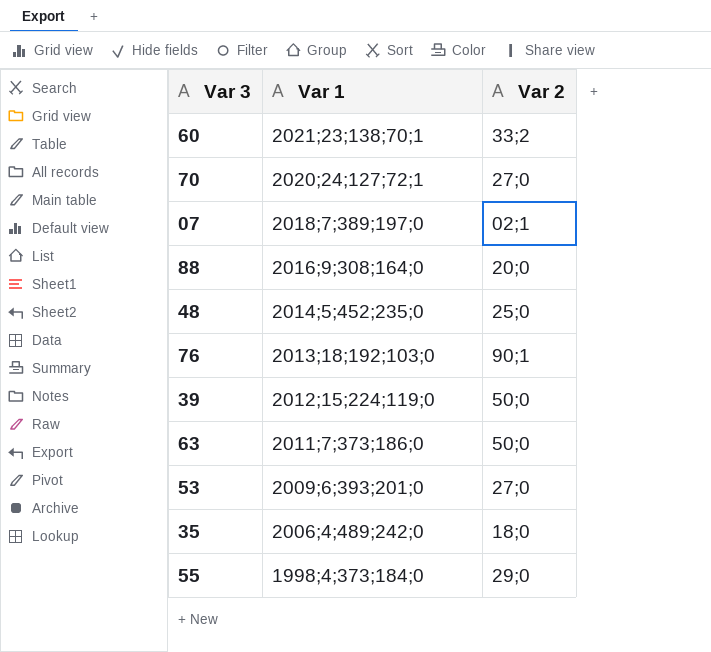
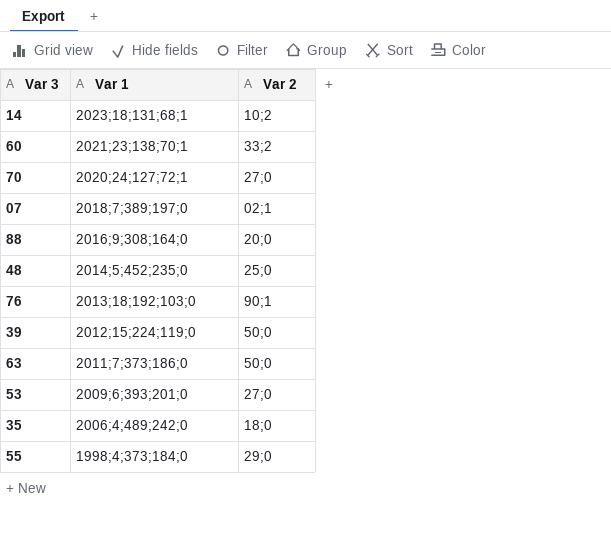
row 14: none -> 2023;18;131;68;1 | 10;2

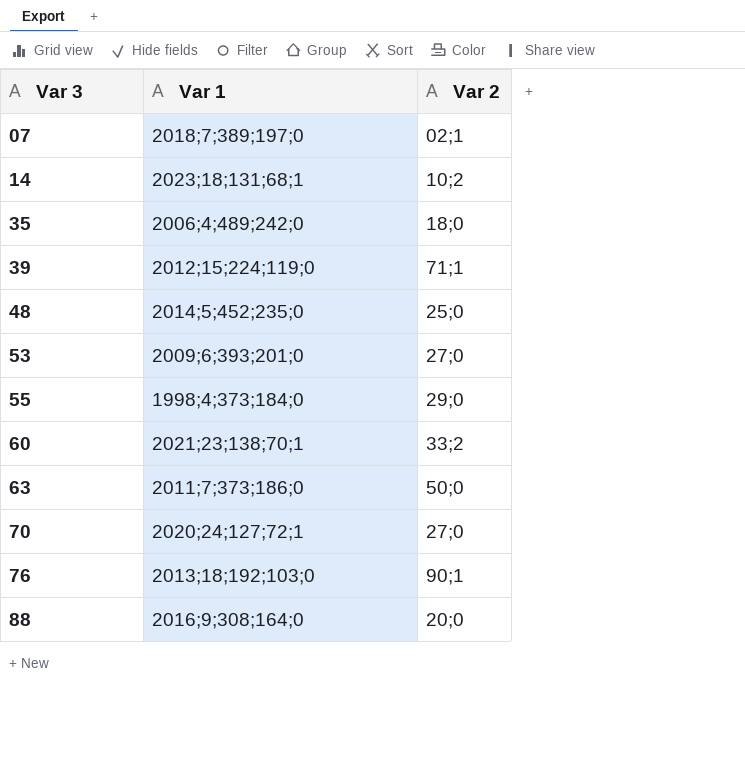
row order: Var 1 descending -> Var 3 ascending
39 | Var 2: 50;0 -> 71;1

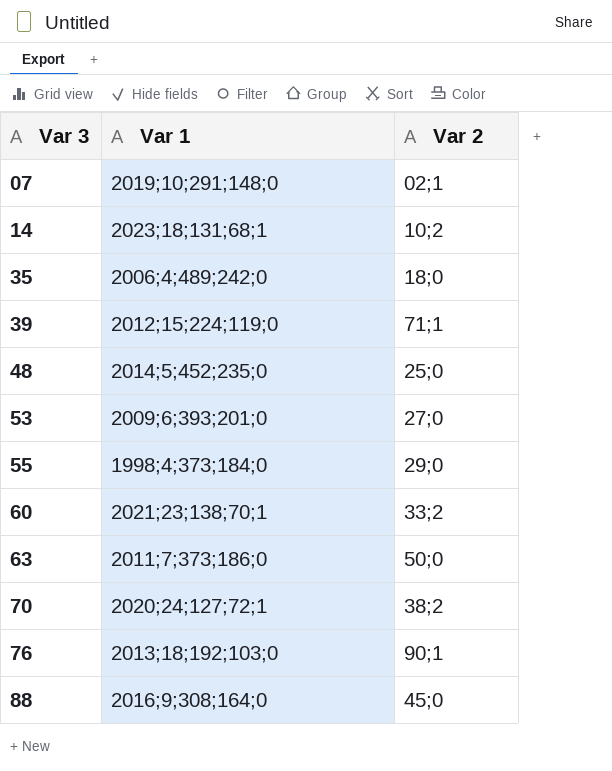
07 | Var 1: 2018;7;389;197;0 -> 2019;10;291;148;0
70 | Var 2: 27;0 -> 38;2
88 | Var 2: 20;0 -> 45;0

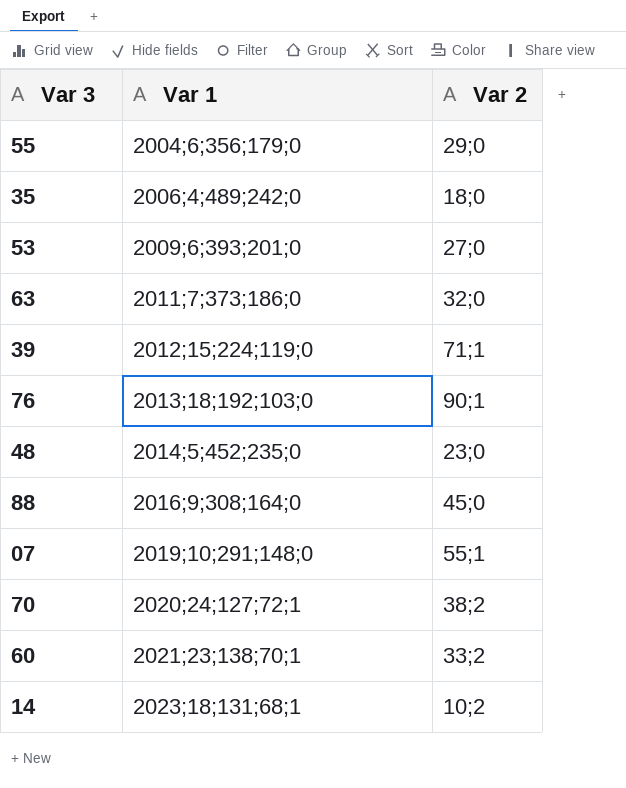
row order: Var 3 ascending -> Var 1 ascending
55 | Var 1: 1998;4;373;184;0 -> 2004;6;356;179;0
63 | Var 2: 50;0 -> 32;0
48 | Var 2: 25;0 -> 23;0
07 | Var 2: 02;1 -> 55;1

